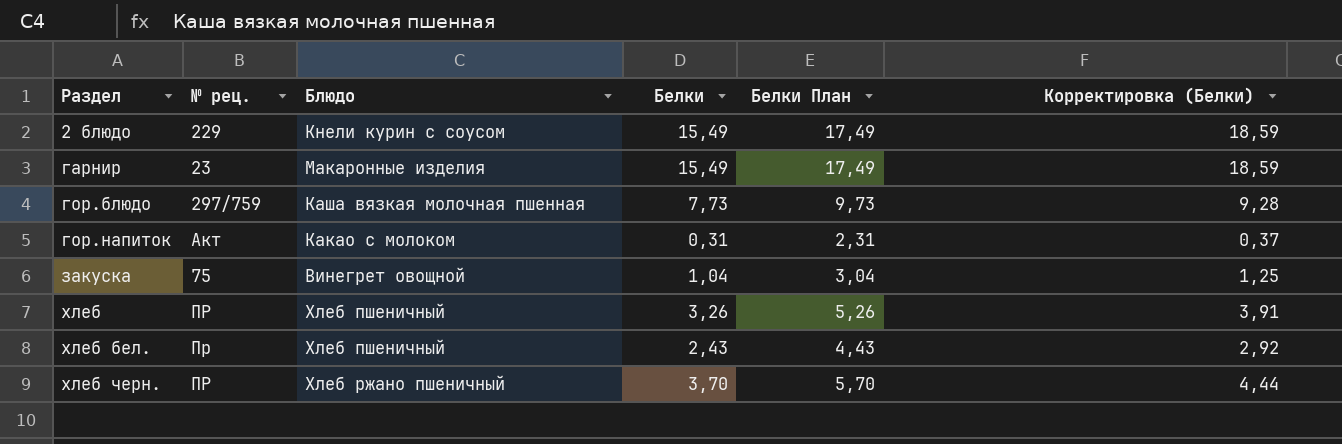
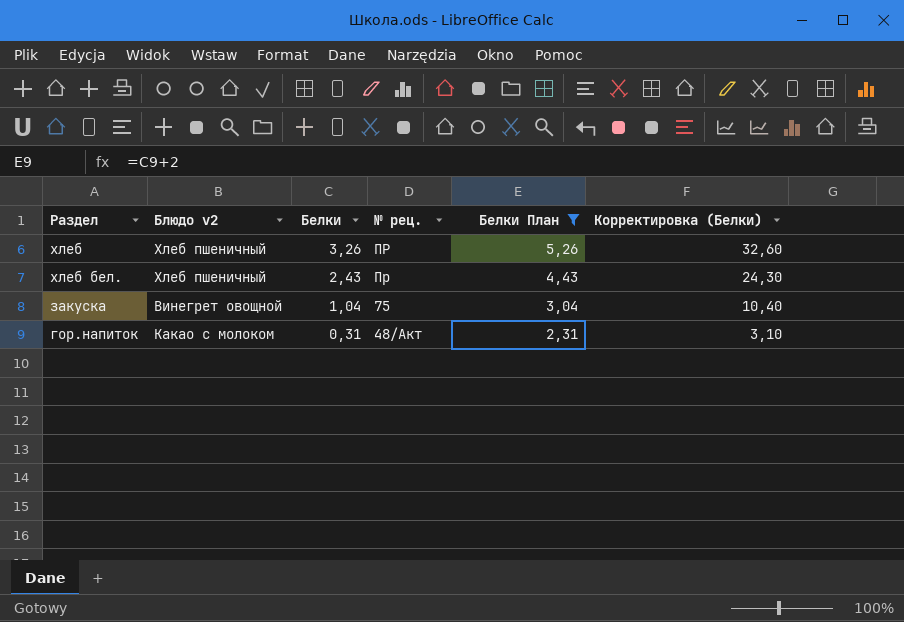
filter: none -> Белки План <= 5,26
row order: Раздел ascending -> Белки descending
column name: Блюдо -> Блюдо v2
column № рец. | position: 2 -> 4
column Корректировка (Белки) | formula: [Белки] * 1,2 -> [Белки] * 10
гор.напиток | № рец.: Акт -> 48/Акт

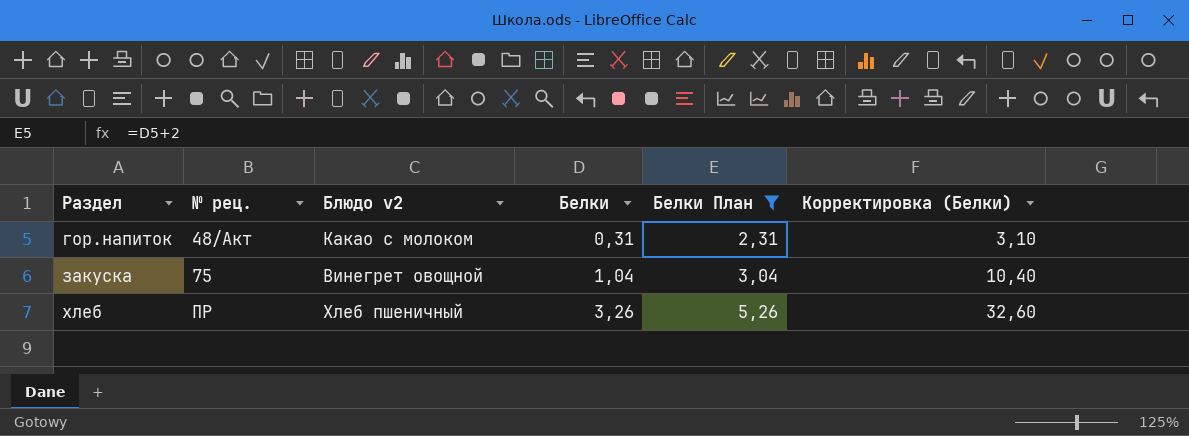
row order: Белки descending -> Раздел ascending
column № рец. | position: 4 -> 2
row хлеб бел.: Хлеб пшеничный | 2,43 | Пр | 4,43 | 24,30 -> none

